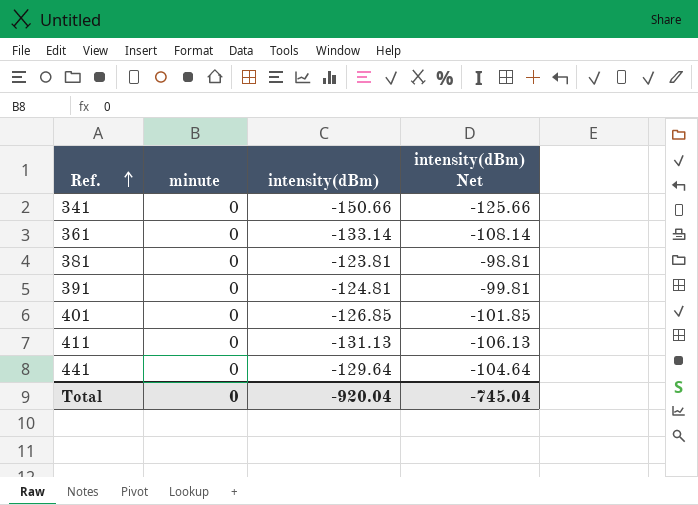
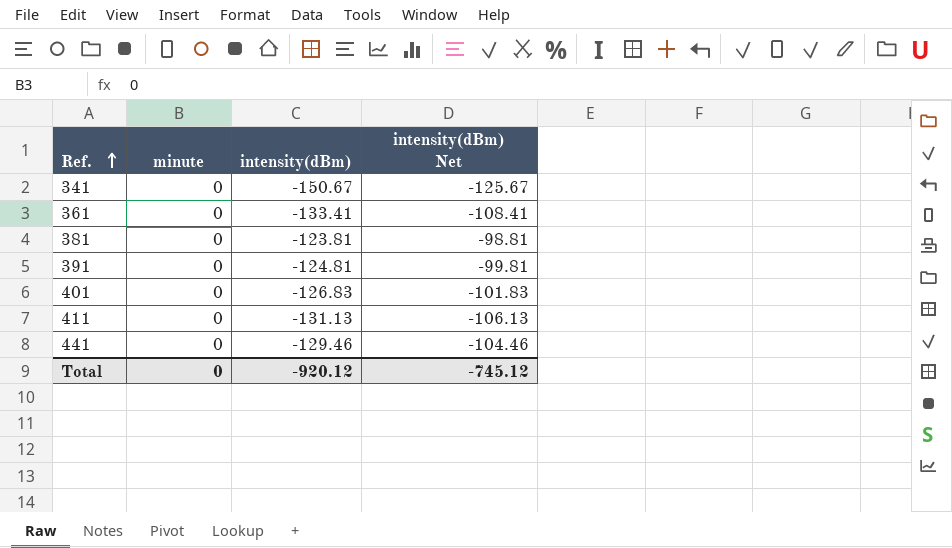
341 | intensity(dBm): -150.66 -> -150.67
341 | intensity(dBm) Net: -125.66 -> -125.67
361 | intensity(dBm): -133.14 -> -133.41
361 | intensity(dBm) Net: -108.14 -> -108.41
401 | intensity(dBm): -126.85 -> -126.83
401 | intensity(dBm) Net: -101.85 -> -101.83
441 | intensity(dBm): -129.64 -> -129.46
441 | intensity(dBm) Net: -104.64 -> -104.46
Total | intensity(dBm): -920.04 -> -920.12
Total | intensity(dBm) Net: -745.04 -> -745.12

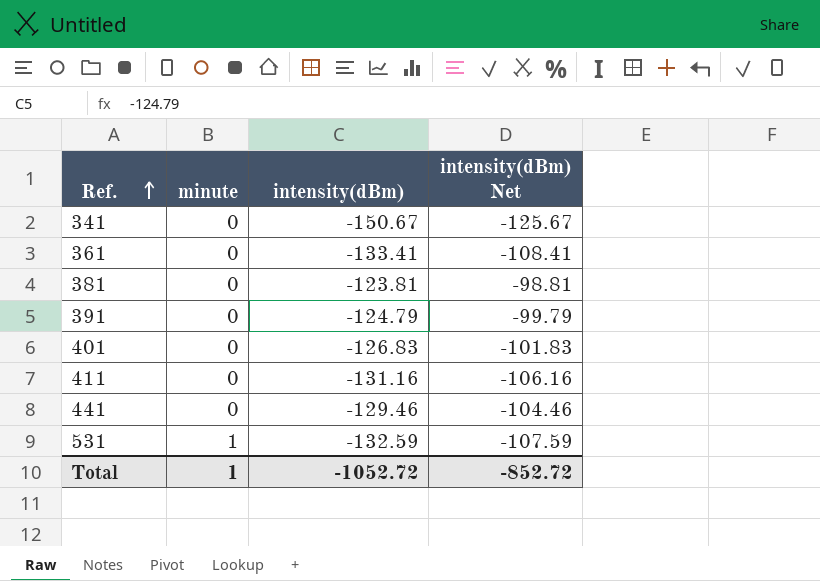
391 | intensity(dBm): -124.81 -> -124.79
391 | intensity(dBm) Net: -99.81 -> -99.79
411 | intensity(dBm): -131.13 -> -131.16
411 | intensity(dBm) Net: -106.13 -> -106.16
row 531: none -> 1 | -132.59 | -107.59
Total | minute: 0 -> 1
Total | intensity(dBm): -920.12 -> -1052.72
Total | intensity(dBm) Net: -745.12 -> -852.72

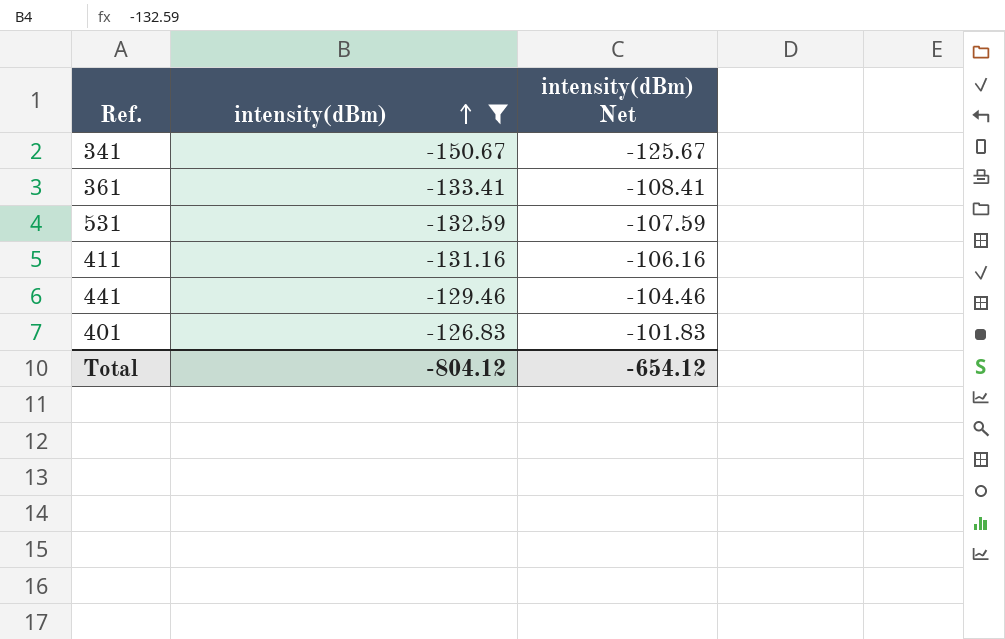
filter: none -> intensity(dBm) <= -126.83
row order: Ref. ascending -> intensity(dBm) ascending
column minute | position: 2 -> none
Total | intensity(dBm): -1052.72 -> -804.12
Total | intensity(dBm) Net: -852.72 -> -654.12

